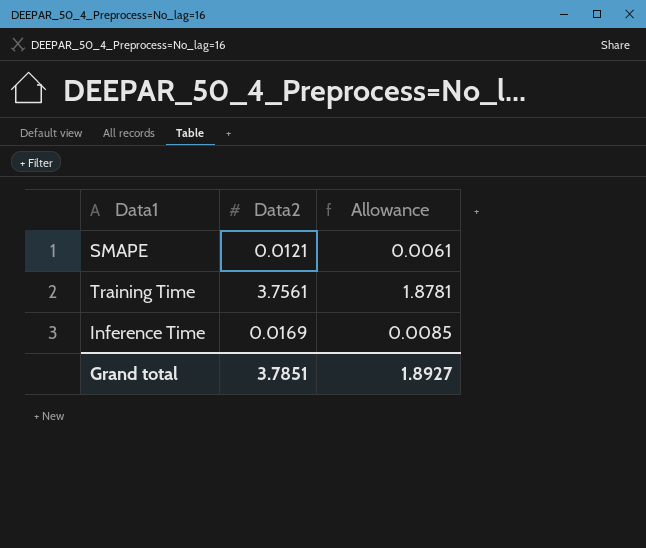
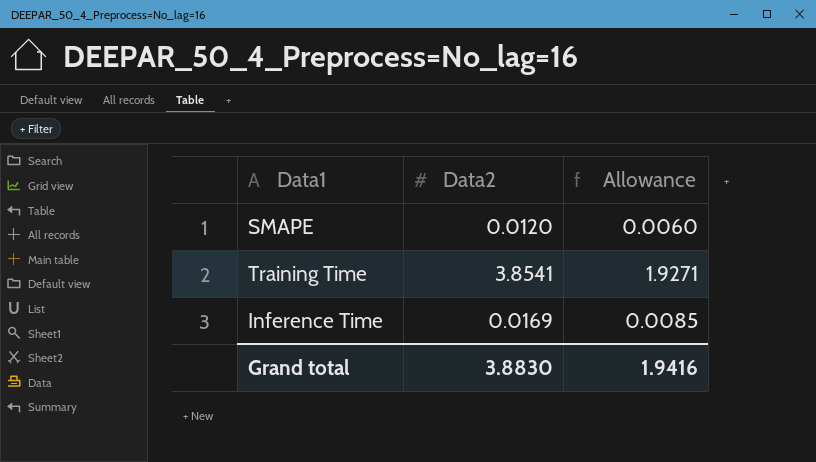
SMAPE | Data2: 0.0121 -> 0.0120
SMAPE | Allowance: 0.0061 -> 0.0060
Training Time | Data2: 3.7561 -> 3.8541
Training Time | Allowance: 1.8781 -> 1.9271
Grand total | Data2: 3.7851 -> 3.8830
Grand total | Allowance: 1.8927 -> 1.9416

